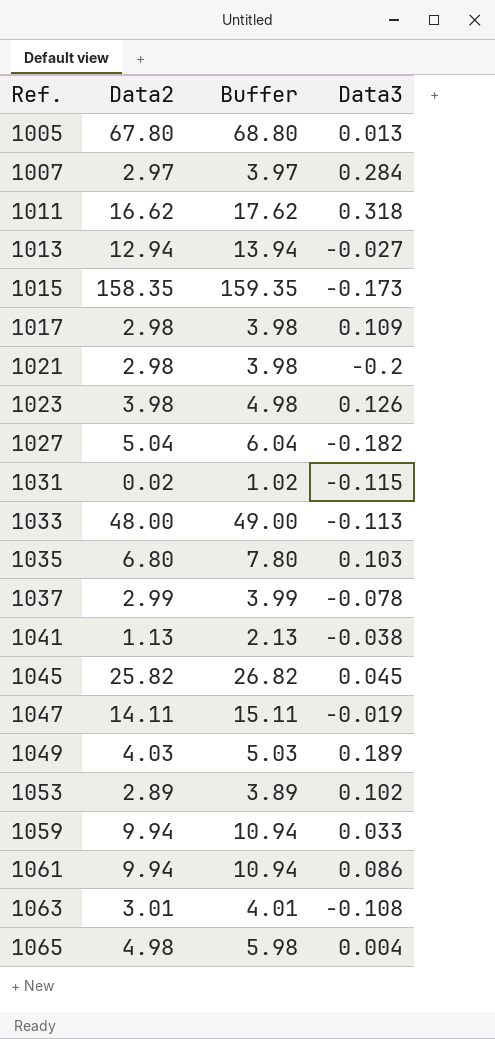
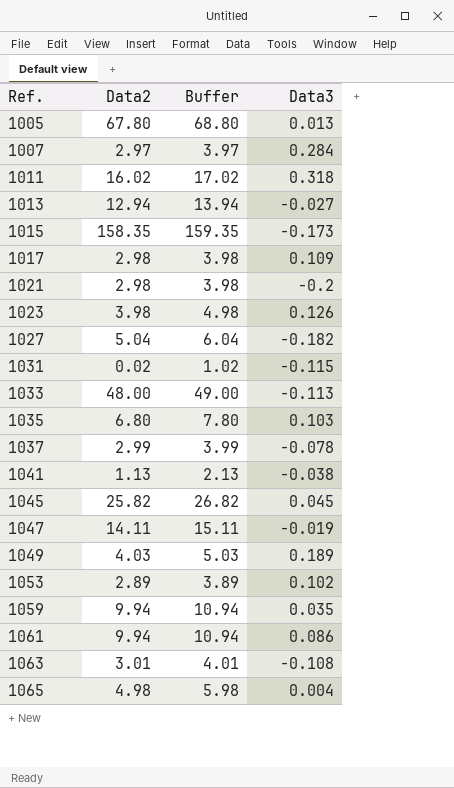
1011 | Data2: 16.62 -> 16.02
1011 | Buffer: 17.62 -> 17.02
1059 | Data3: 0.033 -> 0.035

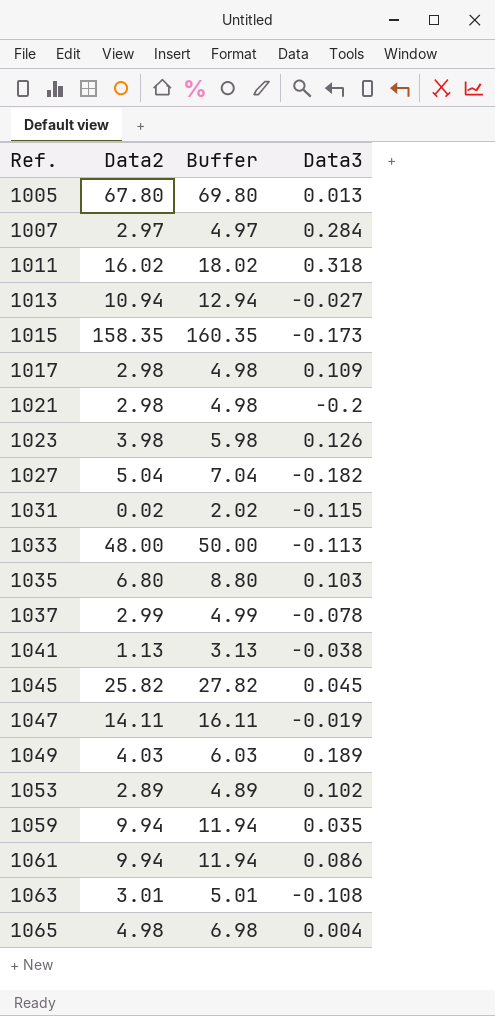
column Buffer | formula: [Data2] + 1 -> [Data2] + 2
1013 | Data2: 12.94 -> 10.94

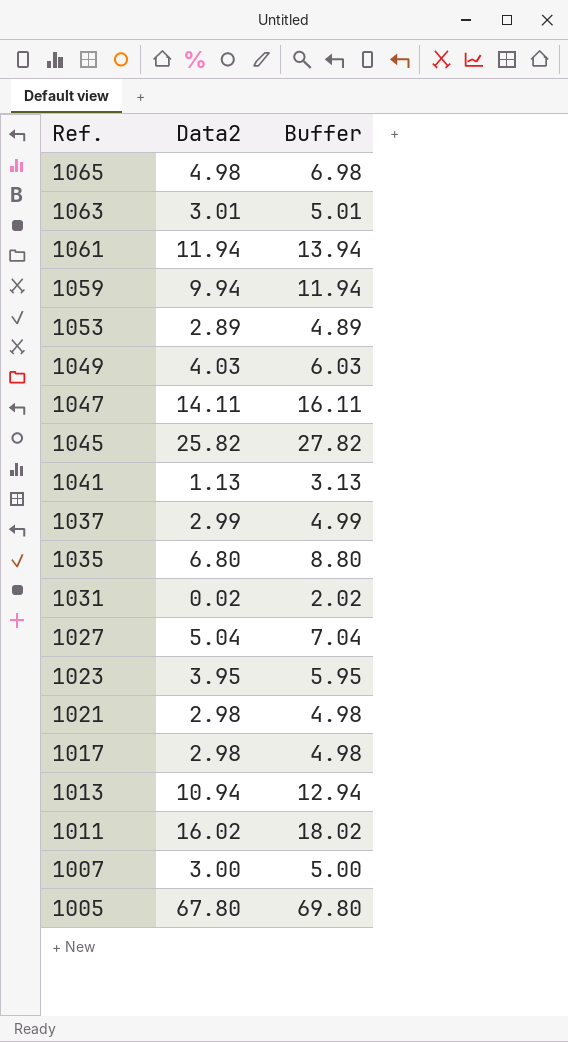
row order: Ref. ascending -> Ref. descending
column Data3 | position: 4 -> none
row 1015: 158.35 | 160.35 | -0.173 -> none
row 1033: 48.00 | 50.00 | -0.113 -> none
1061 | Data2: 9.94 -> 11.94
1061 | Buffer: 11.94 -> 13.94
1023 | Data2: 3.98 -> 3.95
1023 | Buffer: 5.98 -> 5.95
1007 | Data2: 2.97 -> 3.00
1007 | Buffer: 4.97 -> 5.00

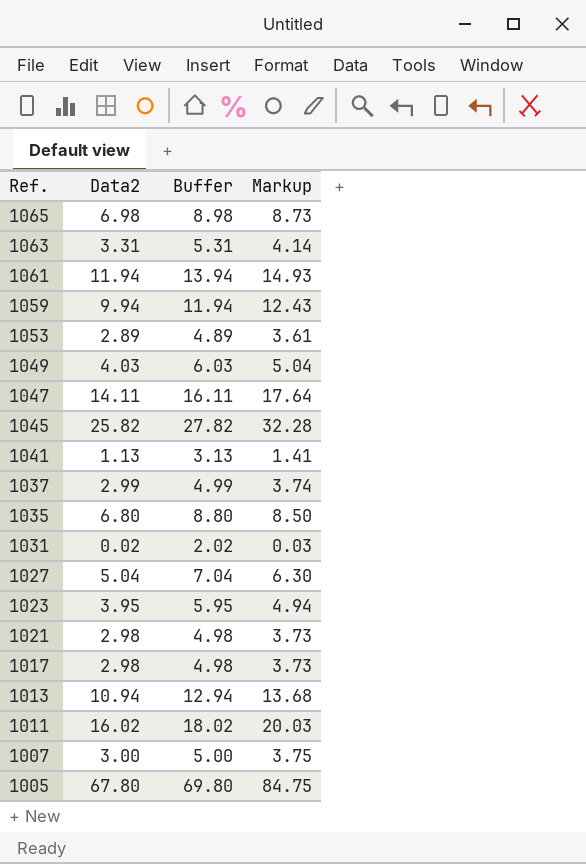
column Markup | formula: none -> [Data2] * 1.25
1065 | Data2: 4.98 -> 6.98
1065 | Buffer: 6.98 -> 8.98
1063 | Data2: 3.01 -> 3.31
1063 | Buffer: 5.01 -> 5.31

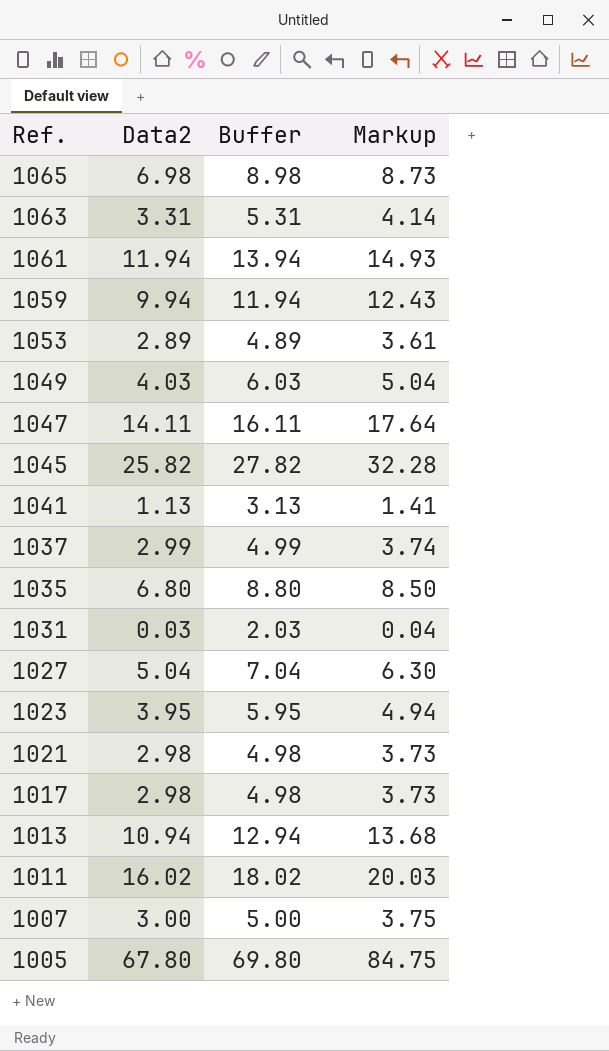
1031 | Data2: 0.02 -> 0.03
1031 | Buffer: 2.02 -> 2.03
1031 | Markup: 0.03 -> 0.04

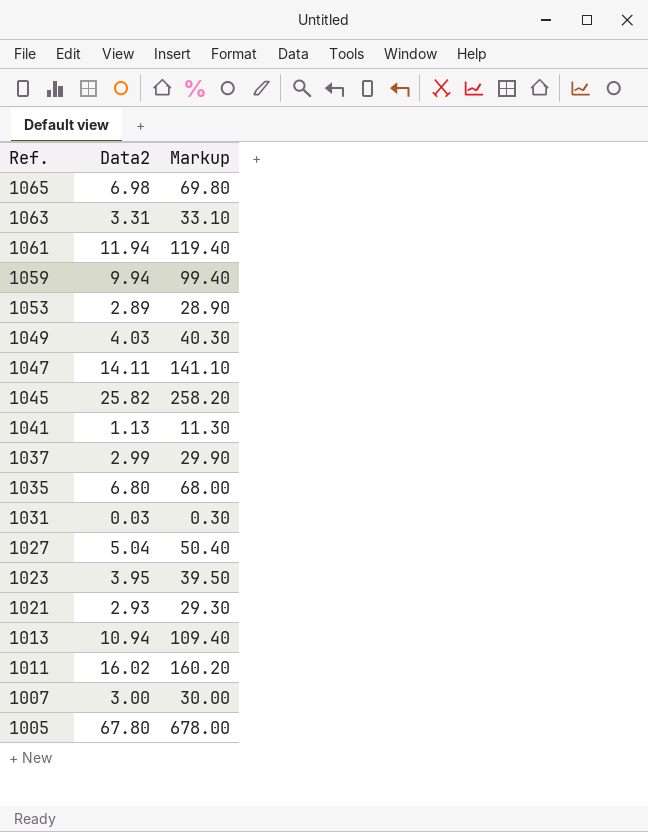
column Buffer | formula: [Data2] + 2 -> none
column Markup | formula: [Data2] * 1.25 -> [Data2] * 10
row 1017: 2.98 | 4.98 | 3.73 -> none
1021 | Data2: 2.98 -> 2.93

